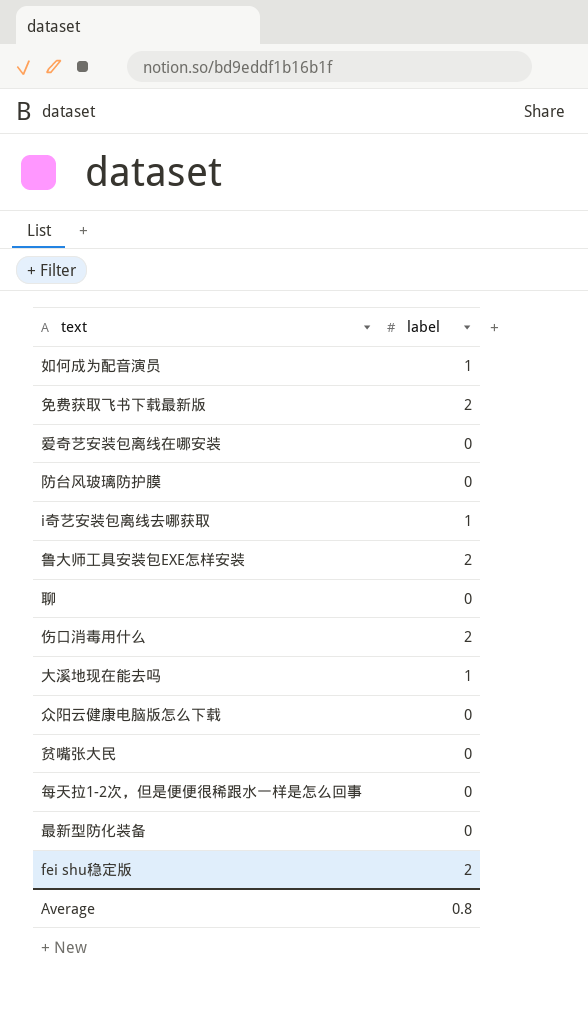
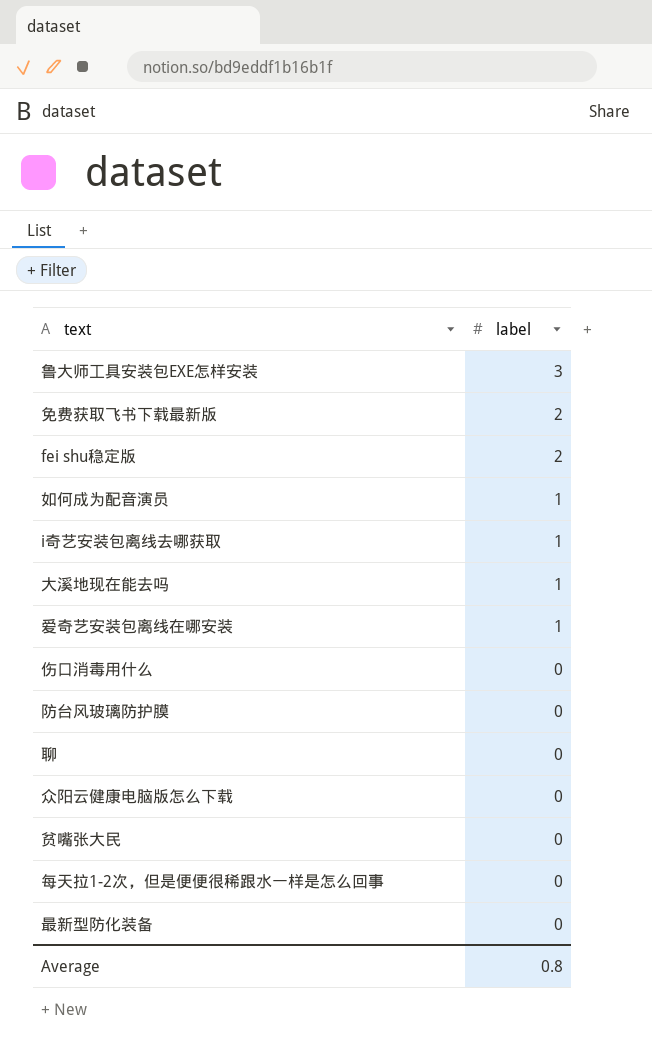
row order: none -> label descending
鲁大师工具安装包EXE怎样安装 | label: 2 -> 3
爱奇艺安装包离线在哪安装 | label: 0 -> 1
伤口消毒用什么 | label: 2 -> 0

